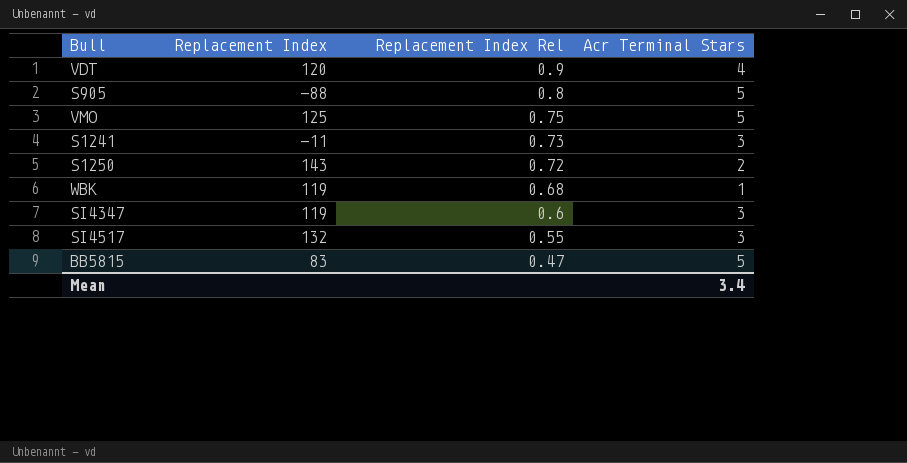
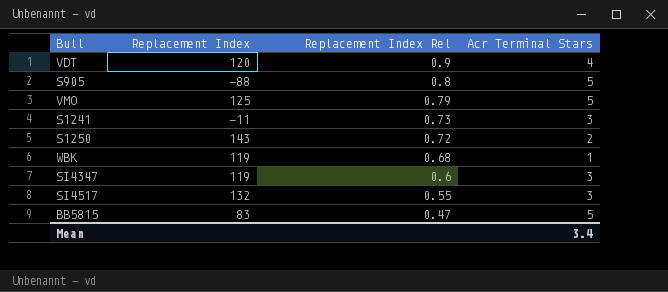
VMO | Replacement Index Rel: 0.75 -> 0.79

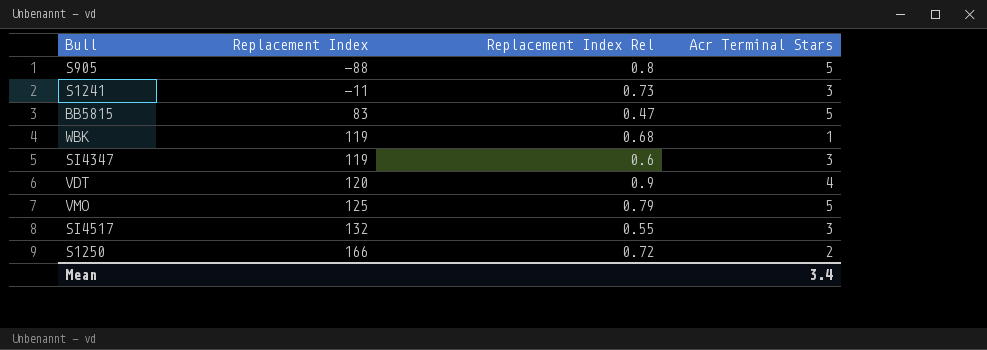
row order: Replacement Index Rel descending -> Replacement Index ascending
S1250 | Replacement Index: 143 -> 166

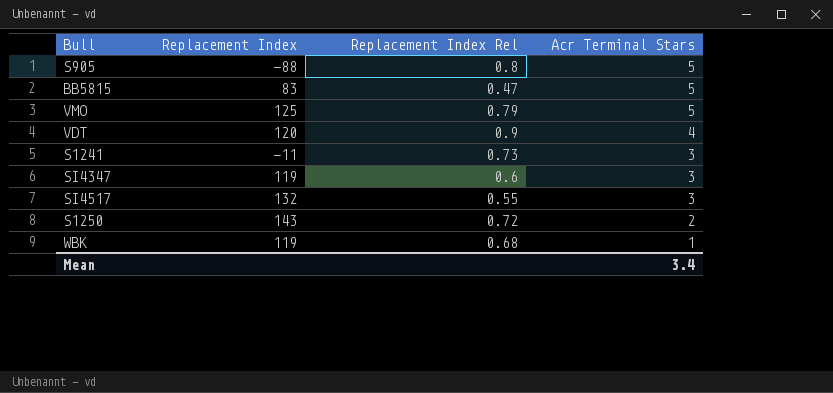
row order: Replacement Index ascending -> Acr Terminal Stars descending
S1250 | Replacement Index: 166 -> 143

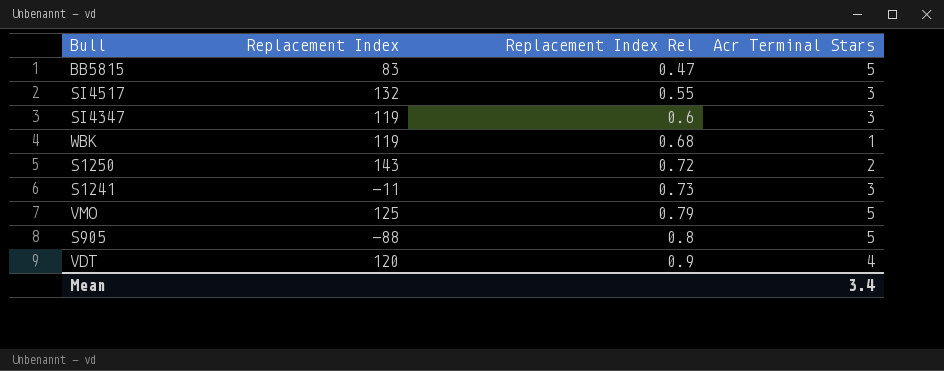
row order: Acr Terminal Stars descending -> Replacement Index Rel ascending

